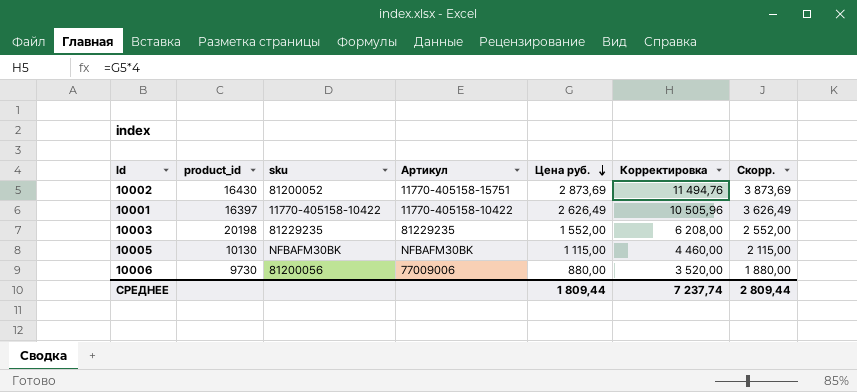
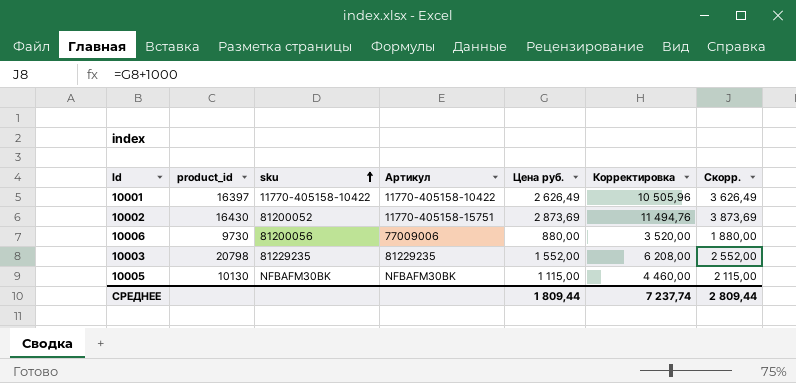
row order: Цена руб. descending -> sku ascending
10003 | product_id: 20198 -> 20798

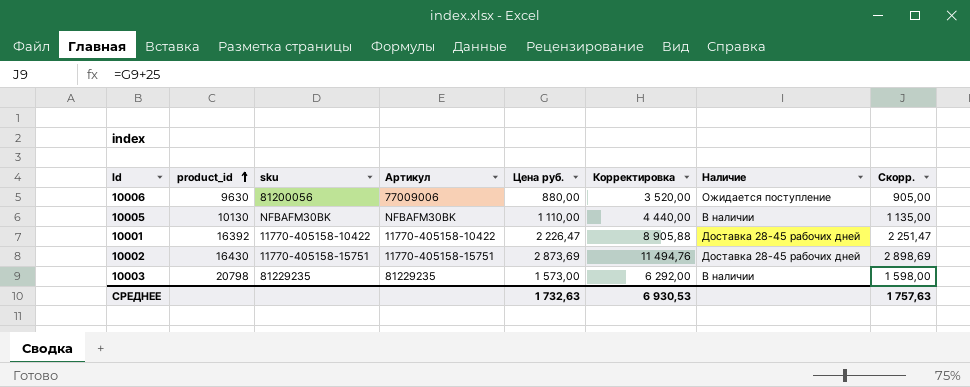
row order: sku ascending -> product_id ascending
column Наличие | position: none -> 7
column Скорр. | formula: [Цена руб.] + 1000 -> [Цена руб.] + 25
10006 | product_id: 9730 -> 9630
10005 | Цена руб.: 1 115,00 -> 1 110,00
10005 | Корректировка: 4 460,00 -> 4 440,00
10001 | product_id: 16397 -> 16392
10001 | Цена руб.: 2 626,49 -> 2 226,47
10001 | Корректировка: 10 505,96 -> 8 905,88
10002 | sku: 81200052 -> 11770-405158-15751
10003 | Цена руб.: 1 552,00 -> 1 573,00
10003 | Корректировка: 6 208,00 -> 6 292,00
СРЕДНЕЕ | Цена руб.: 1 809,44 -> 1 732,63
СРЕДНЕЕ | Корректировка: 7 237,74 -> 6 930,53
СРЕДНЕЕ | Скорр.: 2 809,44 -> 1 757,63

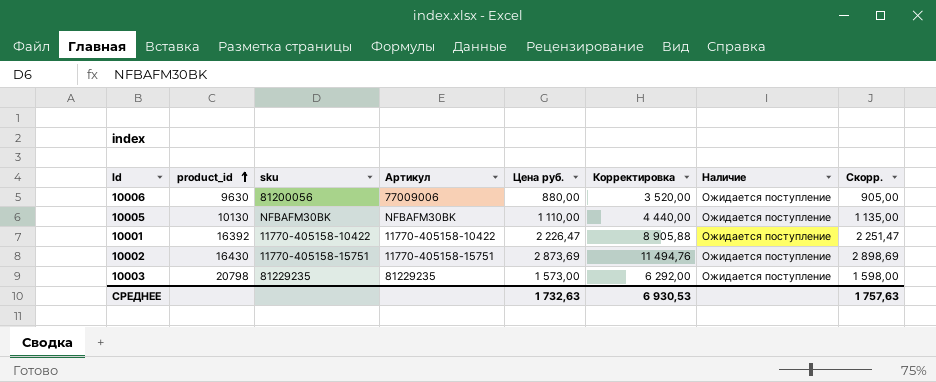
10005 | Наличие: В наличии -> Ожидается поступление
10001 | Наличие: Доставка 28-45 рабочих дней -> Ожидается поступление
10002 | Наличие: Доставка 28-45 рабочих дней -> Ожидается поступление
10003 | Наличие: В наличии -> Ожидается поступление

